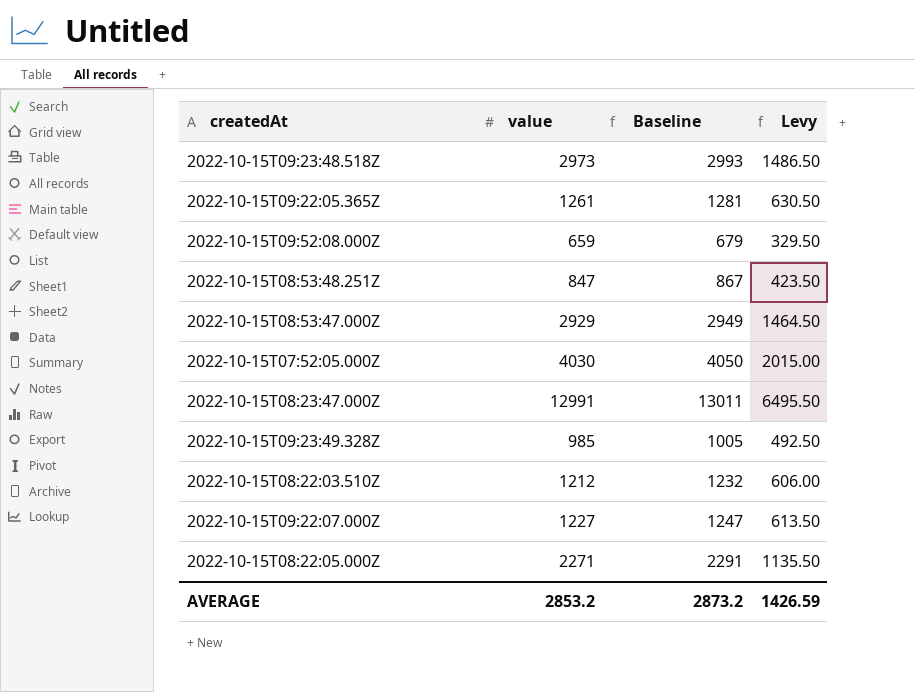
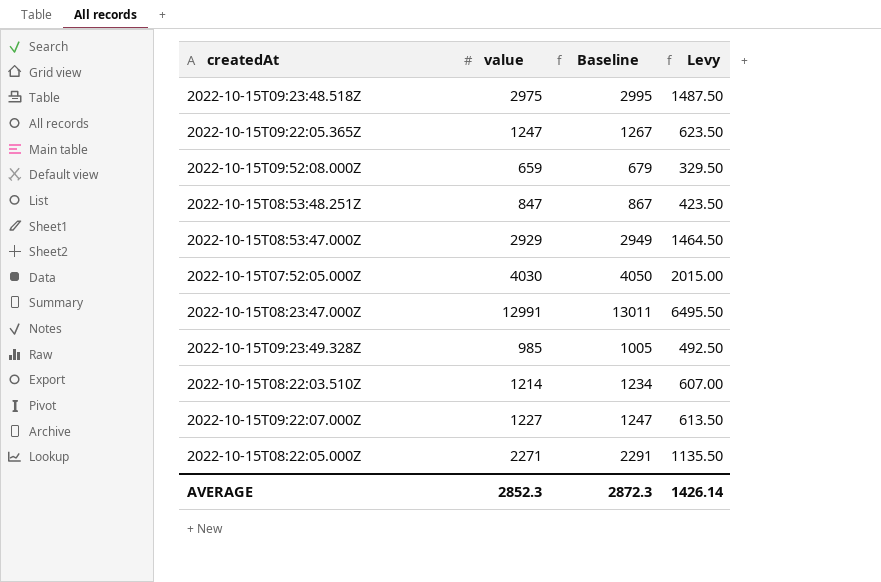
2022-10-15T09:23:48.518Z | value: 2973 -> 2975
2022-10-15T09:23:48.518Z | Baseline: 2993 -> 2995
2022-10-15T09:23:48.518Z | Levy: 1486.50 -> 1487.50
2022-10-15T09:22:05.365Z | value: 1261 -> 1247
2022-10-15T09:22:05.365Z | Baseline: 1281 -> 1267
2022-10-15T09:22:05.365Z | Levy: 630.50 -> 623.50
2022-10-15T08:22:03.510Z | value: 1212 -> 1214
2022-10-15T08:22:03.510Z | Baseline: 1232 -> 1234
2022-10-15T08:22:03.510Z | Levy: 606.00 -> 607.00
AVERAGE | value: 2853.2 -> 2852.3
AVERAGE | Baseline: 2873.2 -> 2872.3
AVERAGE | Levy: 1426.59 -> 1426.14

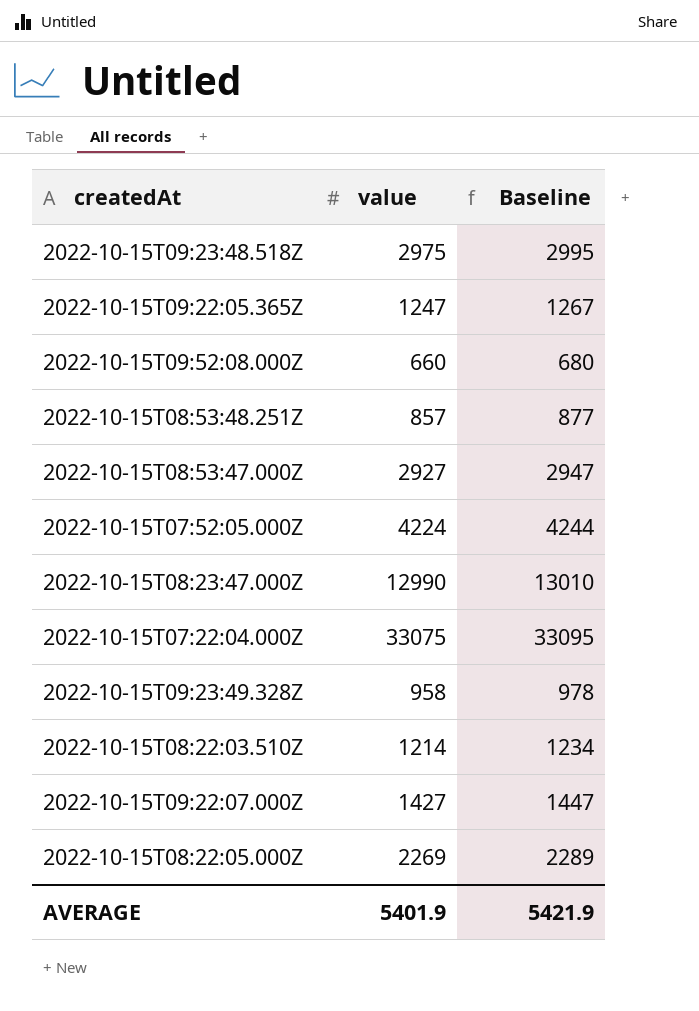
column Levy | formula: [value] * 0.5 -> none
2022-10-15T09:52:08.000Z | value: 659 -> 660
2022-10-15T09:52:08.000Z | Baseline: 679 -> 680
2022-10-15T08:53:48.251Z | value: 847 -> 857
2022-10-15T08:53:48.251Z | Baseline: 867 -> 877
2022-10-15T08:53:47.000Z | value: 2929 -> 2927
2022-10-15T08:53:47.000Z | Baseline: 2949 -> 2947
2022-10-15T07:52:05.000Z | value: 4030 -> 4224
2022-10-15T07:52:05.000Z | Baseline: 4050 -> 4244
2022-10-15T08:23:47.000Z | value: 12991 -> 12990
2022-10-15T08:23:47.000Z | Baseline: 13011 -> 13010
row 2022-10-15T07:22:04.000Z: none -> 33075 | 33095
2022-10-15T09:23:49.328Z | value: 985 -> 958
2022-10-15T09:23:49.328Z | Baseline: 1005 -> 978
2022-10-15T09:22:07.000Z | value: 1227 -> 1427
2022-10-15T09:22:07.000Z | Baseline: 1247 -> 1447
2022-10-15T08:22:05.000Z | value: 2271 -> 2269
2022-10-15T08:22:05.000Z | Baseline: 2291 -> 2289
AVERAGE | value: 2852.3 -> 5401.9
AVERAGE | Baseline: 2872.3 -> 5421.9

